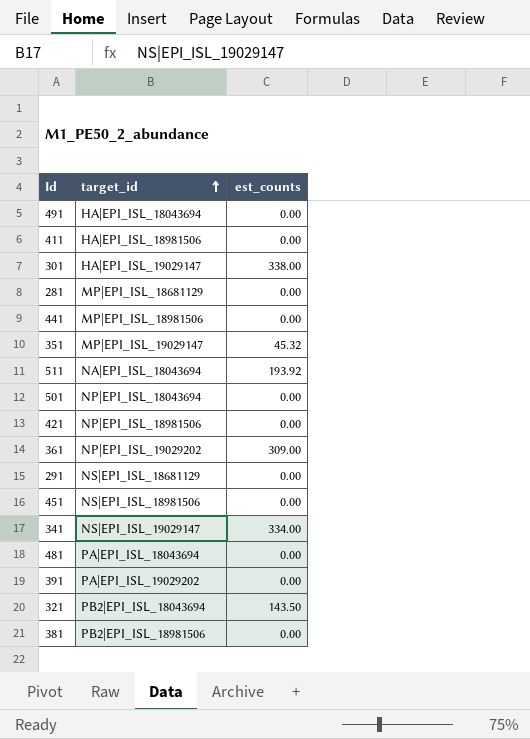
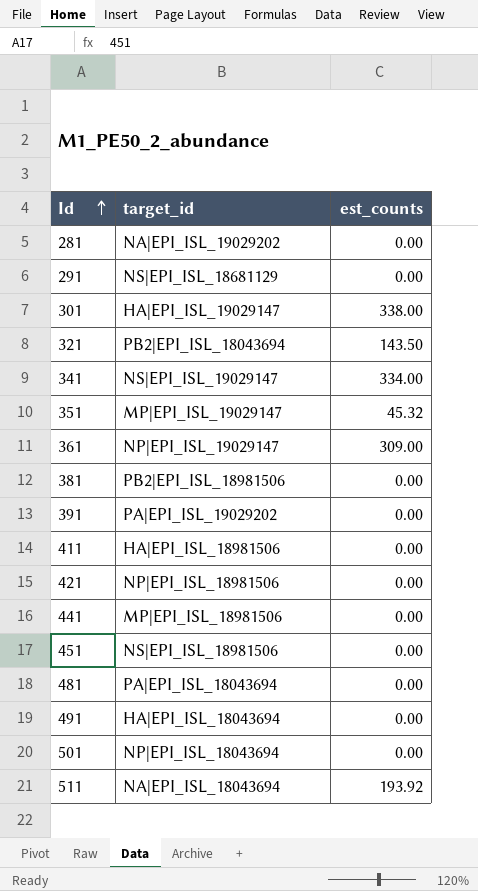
row order: target_id ascending -> Id ascending
281 | target_id: MP|EPI_ISL_18681129 -> NA|EPI_ISL_19029202
361 | target_id: NP|EPI_ISL_19029202 -> NP|EPI_ISL_19029147

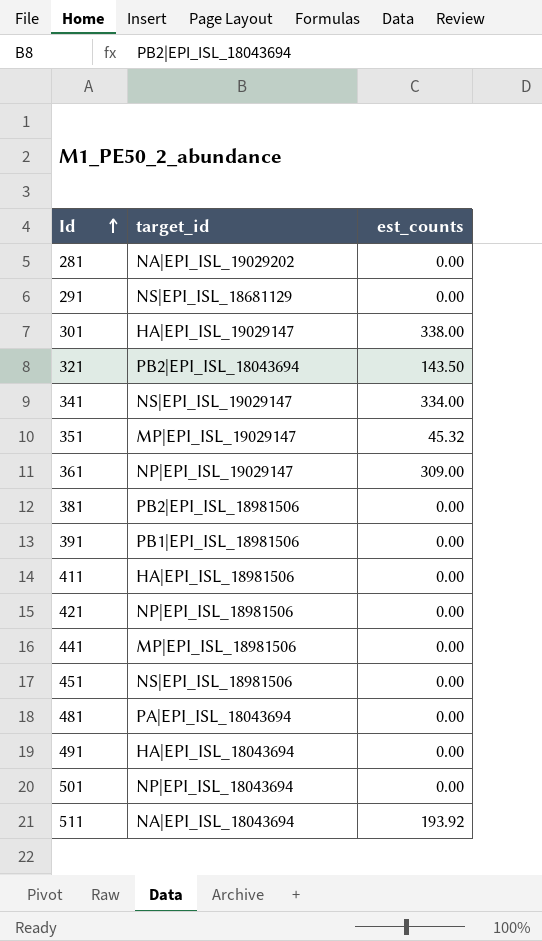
391 | target_id: PA|EPI_ISL_19029202 -> PB1|EPI_ISL_18981506

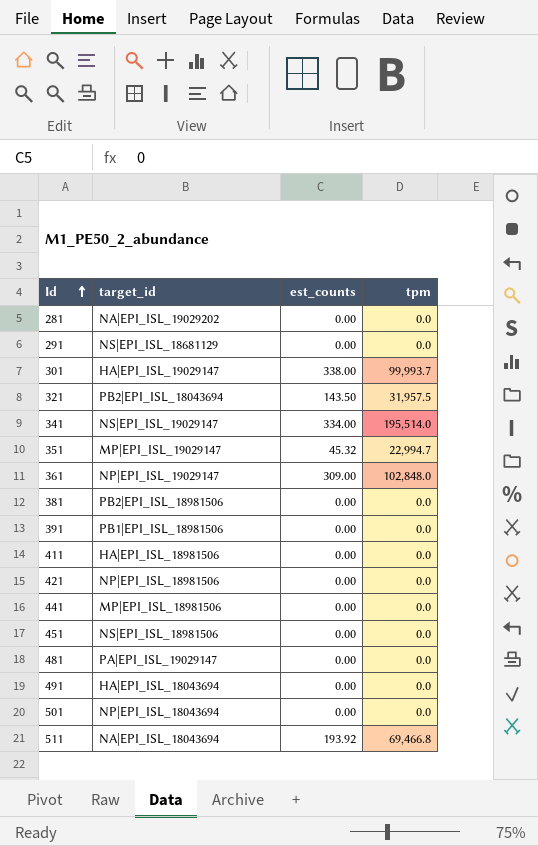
column tpm | position: none -> 4
481 | target_id: PA|EPI_ISL_18043694 -> PA|EPI_ISL_19029147

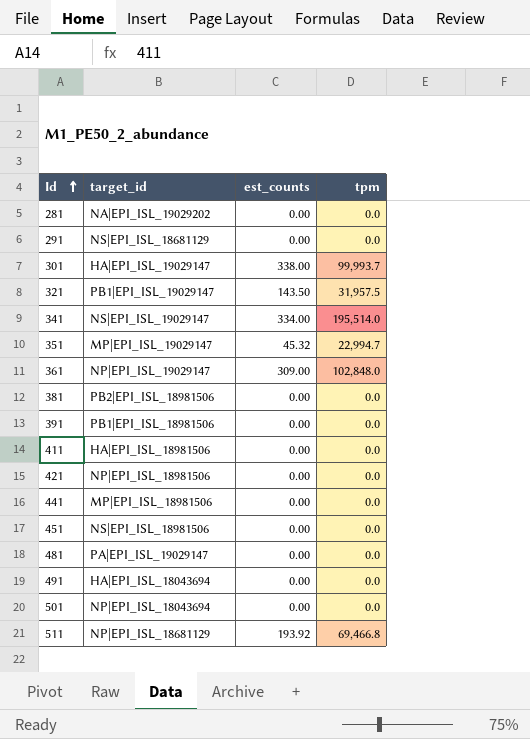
321 | target_id: PB2|EPI_ISL_18043694 -> PB1|EPI_ISL_19029147
511 | target_id: NA|EPI_ISL_18043694 -> NP|EPI_ISL_18681129

